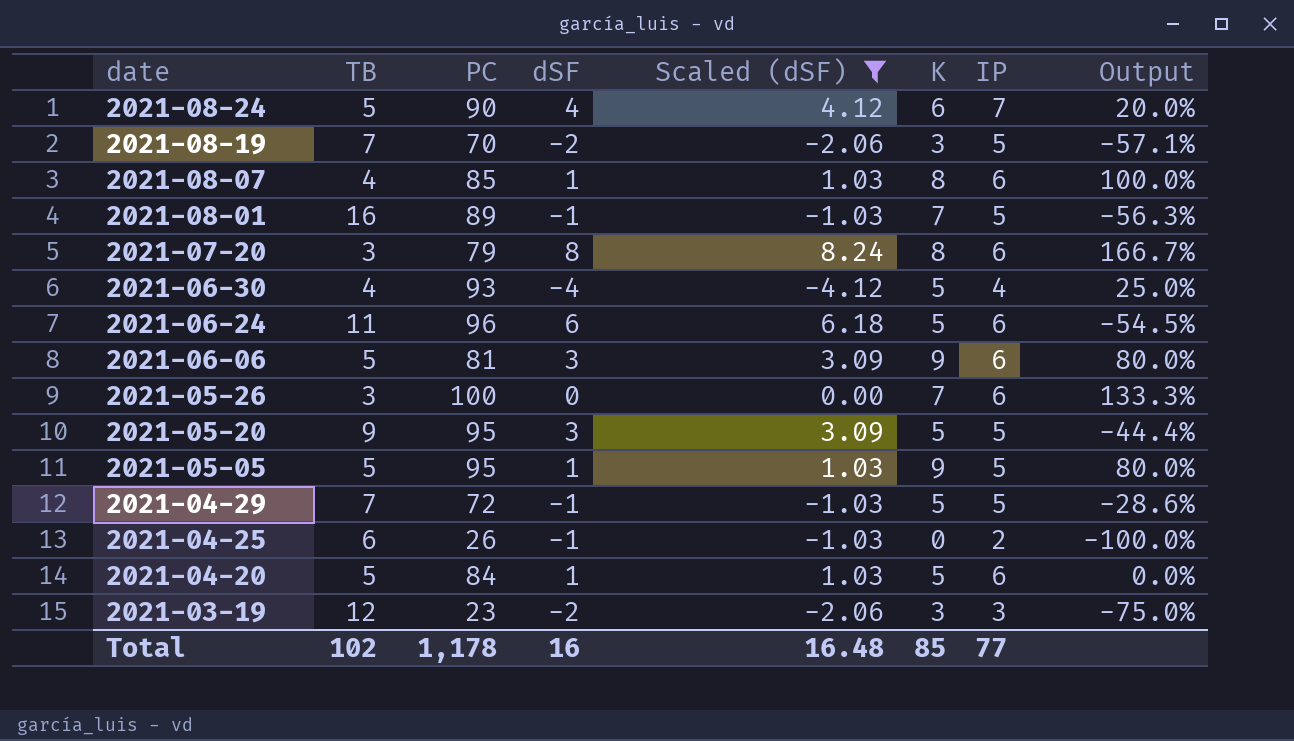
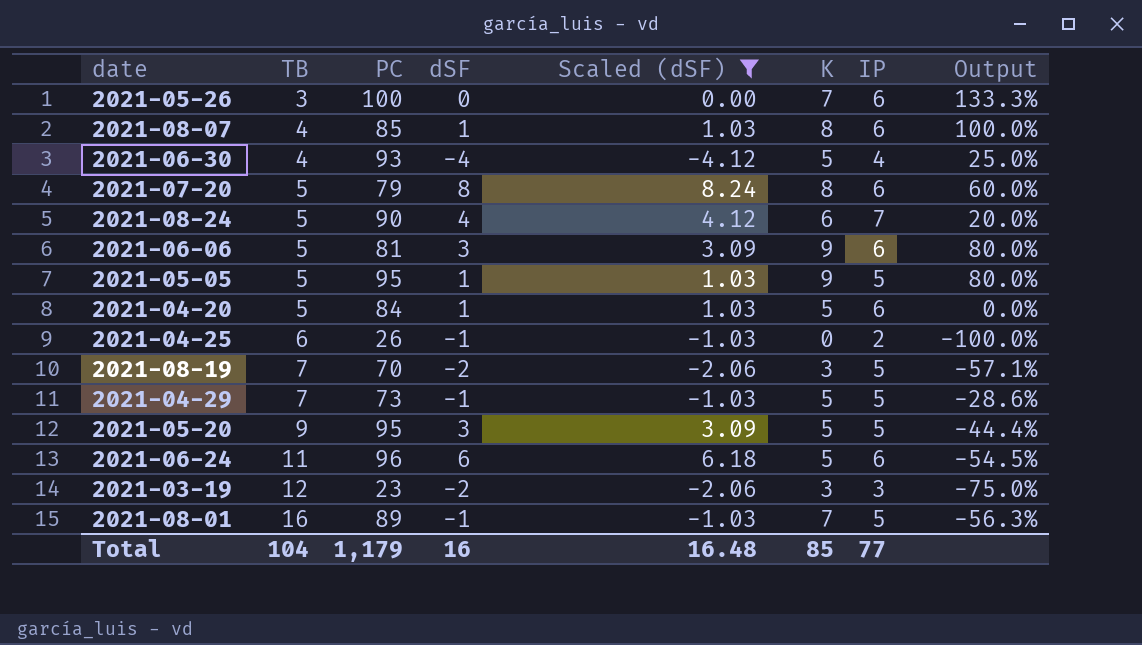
row order: date descending -> TB ascending
2021-07-20 | TB: 3 -> 5
2021-07-20 | Output: 166.7% -> 60.0%
2021-04-29 | PC: 72 -> 73
Total | TB: 102 -> 104
Total | PC: 1,178 -> 1,179

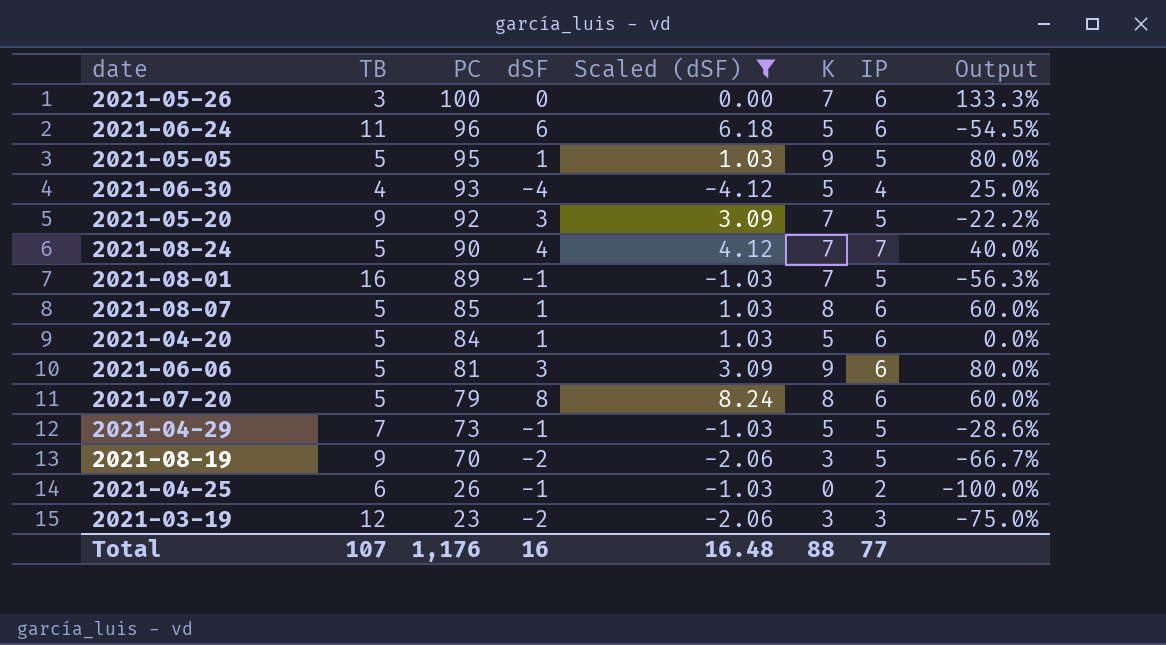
row order: TB ascending -> PC descending
2021-05-20 | PC: 95 -> 92
2021-05-20 | K: 5 -> 7
2021-05-20 | Output: -44.4% -> -22.2%
2021-08-24 | K: 6 -> 7
2021-08-24 | Output: 20.0% -> 40.0%
2021-08-07 | TB: 4 -> 5
2021-08-07 | Output: 100.0% -> 60.0%
2021-08-19 | TB: 7 -> 9
2021-08-19 | Output: -57.1% -> -66.7%
Total | TB: 104 -> 107
Total | PC: 1,179 -> 1,176
Total | K: 85 -> 88

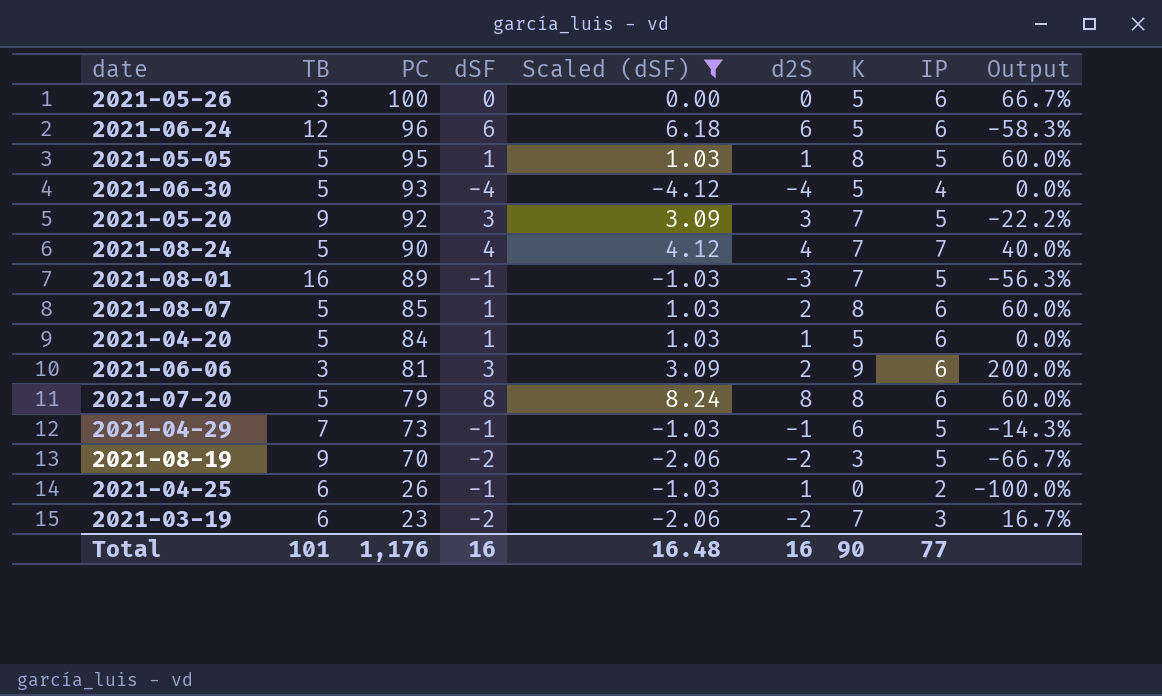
column d2S | position: none -> 6
2021-05-26 | K: 7 -> 5
2021-05-26 | Output: 133.3% -> 66.7%
2021-06-24 | TB: 11 -> 12
2021-06-24 | Output: -54.5% -> -58.3%
2021-05-05 | K: 9 -> 8
2021-05-05 | Output: 80.0% -> 60.0%
2021-06-30 | TB: 4 -> 5
2021-06-30 | Output: 25.0% -> 0.0%
2021-06-06 | TB: 5 -> 3
2021-06-06 | Output: 80.0% -> 200.0%
2021-04-29 | K: 5 -> 6
2021-04-29 | Output: -28.6% -> -14.3%
2021-03-19 | TB: 12 -> 6
2021-03-19 | K: 3 -> 7
2021-03-19 | Output: -75.0% -> 16.7%
Total | TB: 107 -> 101
Total | K: 88 -> 90

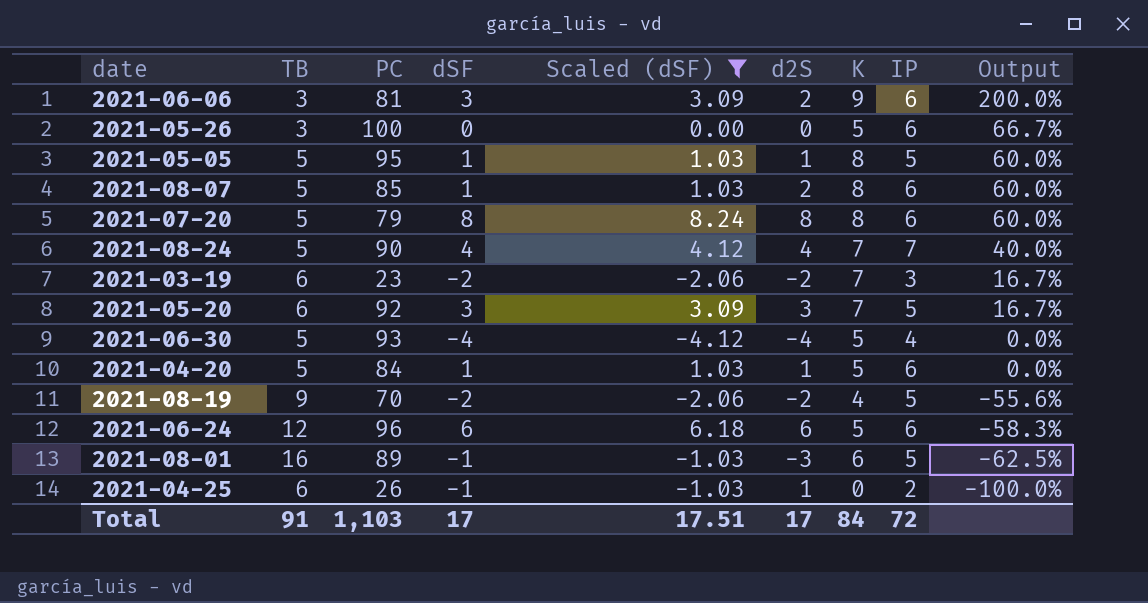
row order: PC descending -> Output descending
row 2021-04-29: 7 | 73 | -1 | -1.03 | -1 | 6 | 5 | -14.3% -> none
2021-05-20 | TB: 9 -> 6
2021-05-20 | Output: -22.2% -> 16.7%
2021-08-19 | K: 3 -> 4
2021-08-19 | Output: -66.7% -> -55.6%
2021-08-01 | K: 7 -> 6
2021-08-01 | Output: -56.3% -> -62.5%
Total | TB: 101 -> 91
Total | PC: 1,176 -> 1,103
Total | dSF: 16 -> 17
Total | Scaled (dSF): 16.48 -> 17.51
Total | d2S: 16 -> 17
Total | K: 90 -> 84
Total | IP: 77 -> 72

